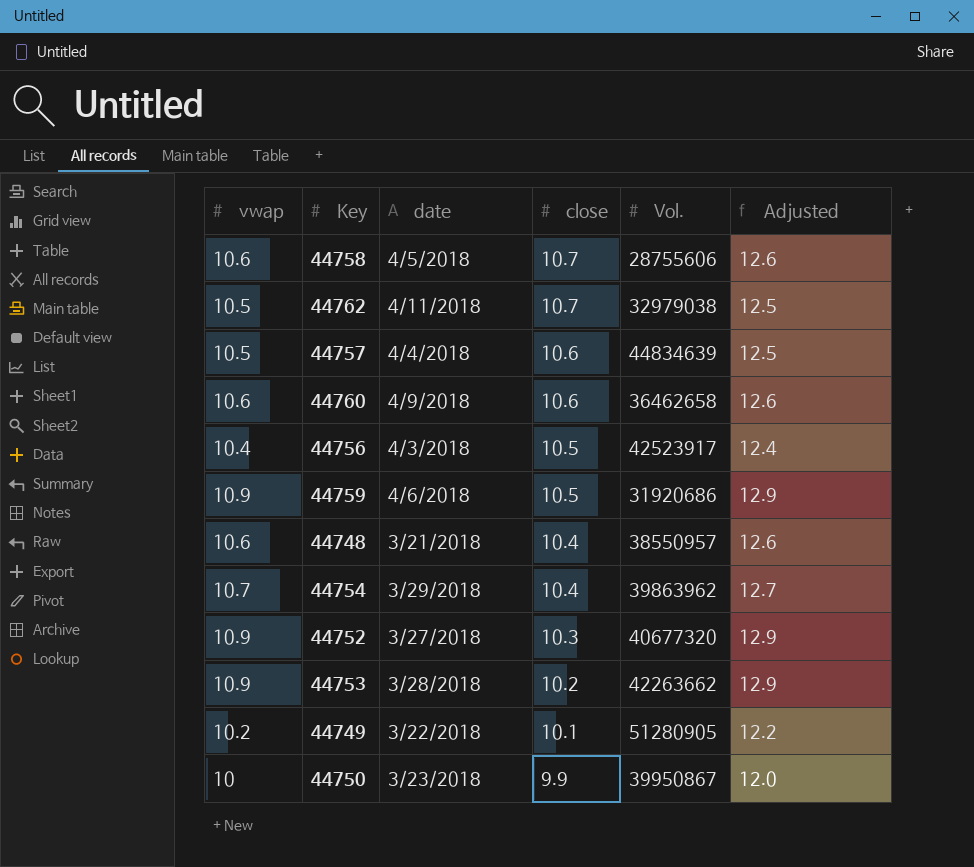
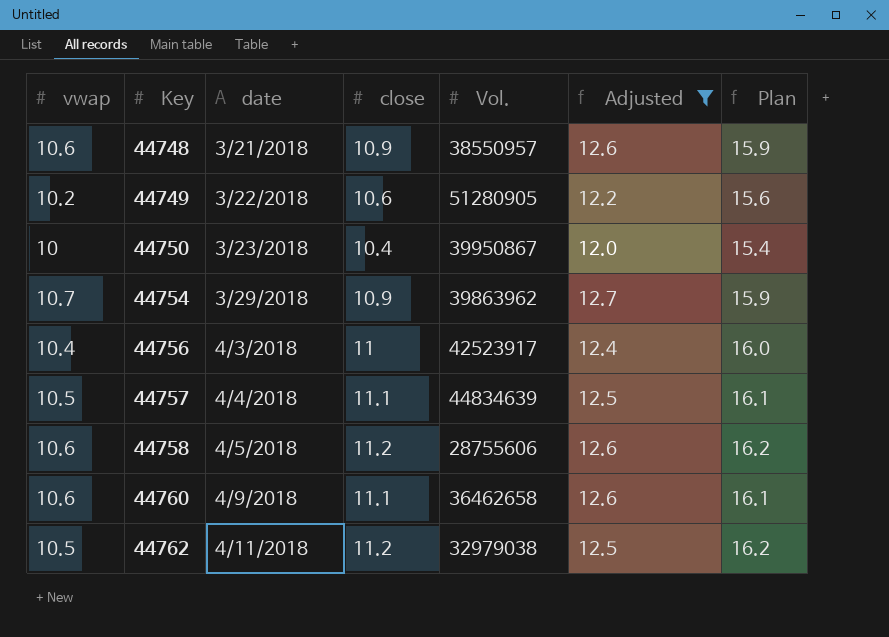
filter: none -> Adjusted != 12.9
row order: close descending -> Key ascending
column Plan | formula: none -> [close] + 5
44748 | close: 10.4 -> 10.9
44749 | close: 10.1 -> 10.6
44750 | close: 9.9 -> 10.4
44754 | close: 10.4 -> 10.9
44756 | close: 10.5 -> 11
44757 | close: 10.6 -> 11.1
44758 | close: 10.7 -> 11.2
44760 | close: 10.6 -> 11.1
44762 | close: 10.7 -> 11.2

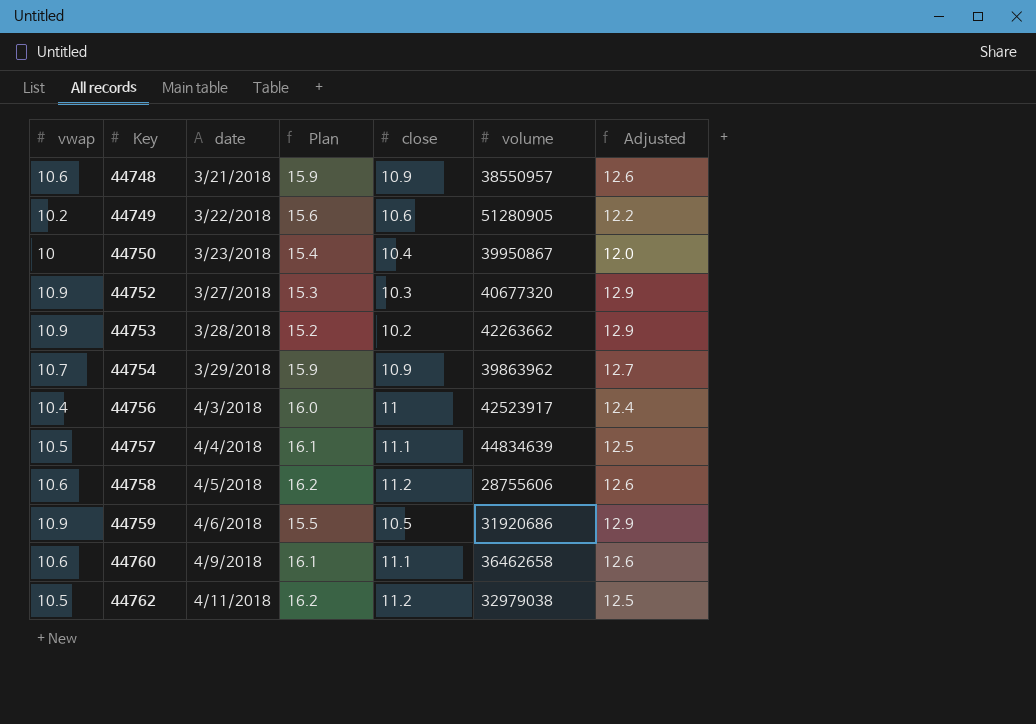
filter: Adjusted != 12.9 -> none
column Plan | position: 7 -> 4
column name: Vol. -> volume

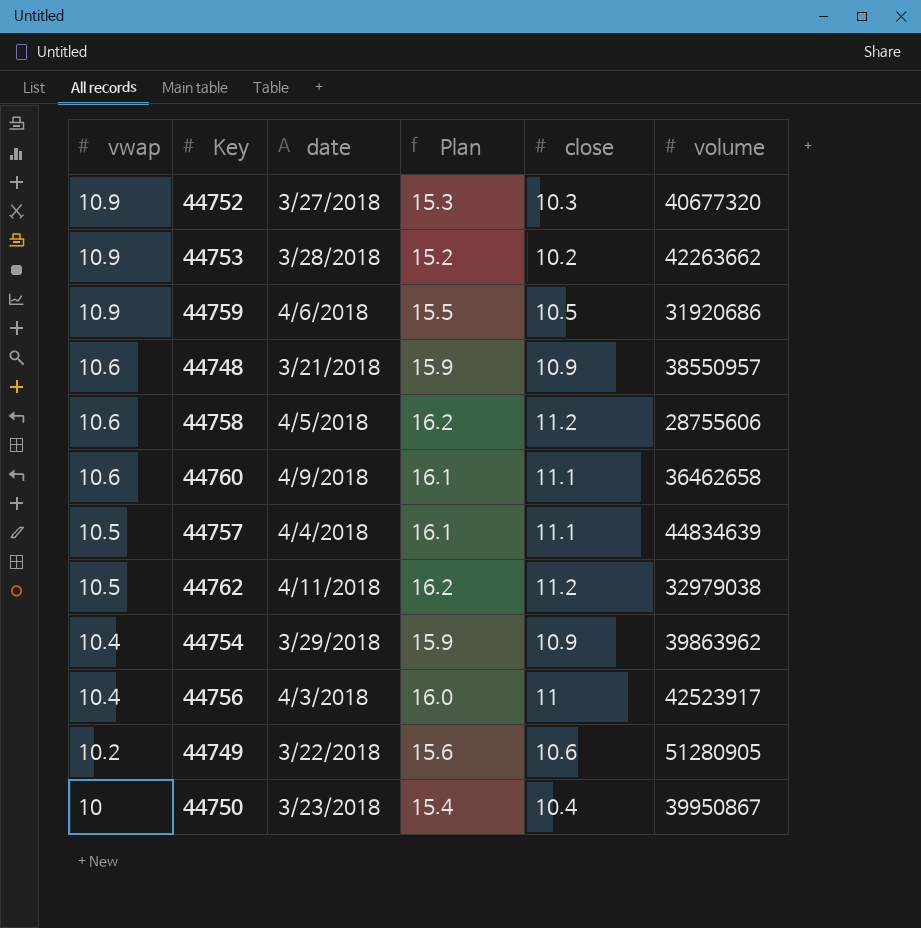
row order: Key ascending -> vwap descending
column Adjusted | formula: [vwap] + 2 -> none
44754 | vwap: 10.7 -> 10.4

